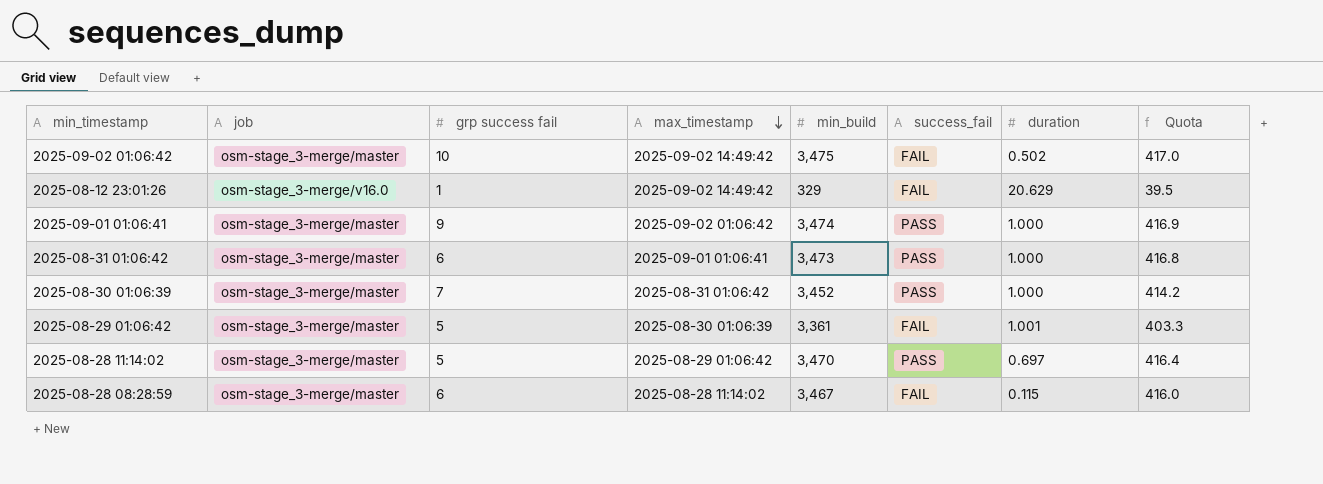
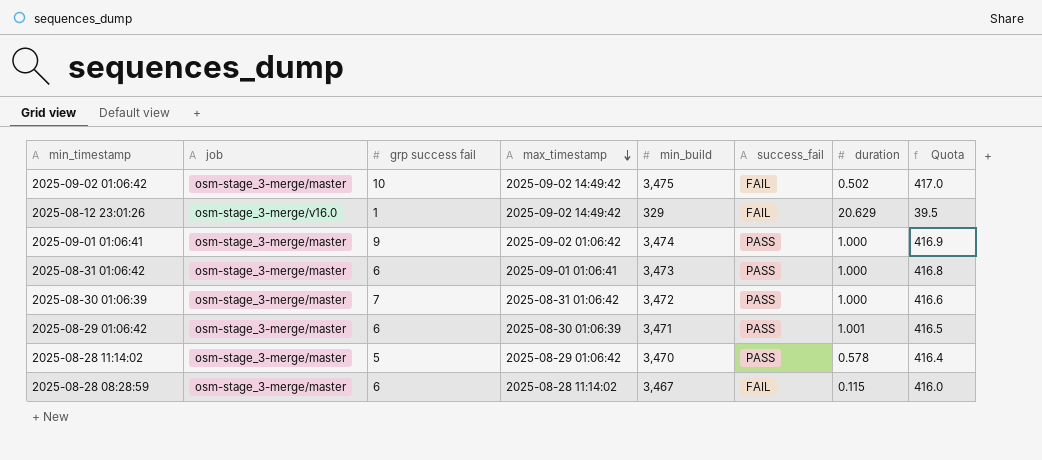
2025-08-30 01:06:39 | min_build: 3,452 -> 3,472
2025-08-30 01:06:39 | Quota: 414.2 -> 416.6
2025-08-29 01:06:42 | grp success fail: 5 -> 6
2025-08-29 01:06:42 | min_build: 3,361 -> 3,471
2025-08-29 01:06:42 | success_fail: FAIL -> PASS
2025-08-29 01:06:42 | Quota: 403.3 -> 416.5
2025-08-28 11:14:02 | duration: 0.697 -> 0.578

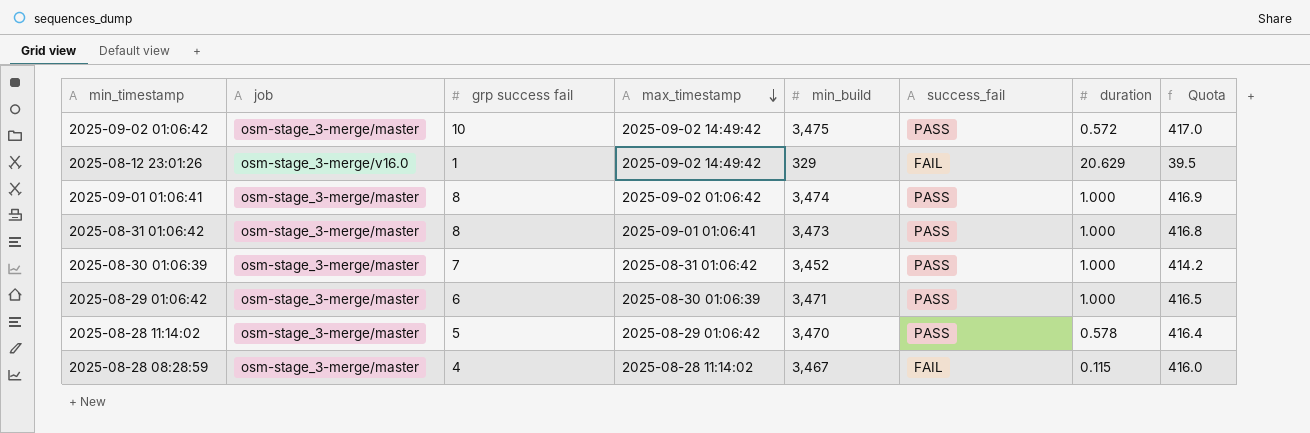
2025-09-02 01:06:42 | success_fail: FAIL -> PASS
2025-09-02 01:06:42 | duration: 0.502 -> 0.572
2025-09-01 01:06:41 | grp success fail: 9 -> 8
2025-08-31 01:06:42 | grp success fail: 6 -> 8
2025-08-30 01:06:39 | min_build: 3,472 -> 3,452
2025-08-30 01:06:39 | Quota: 416.6 -> 414.2
2025-08-29 01:06:42 | duration: 1.001 -> 1.000
2025-08-28 08:28:59 | grp success fail: 6 -> 4

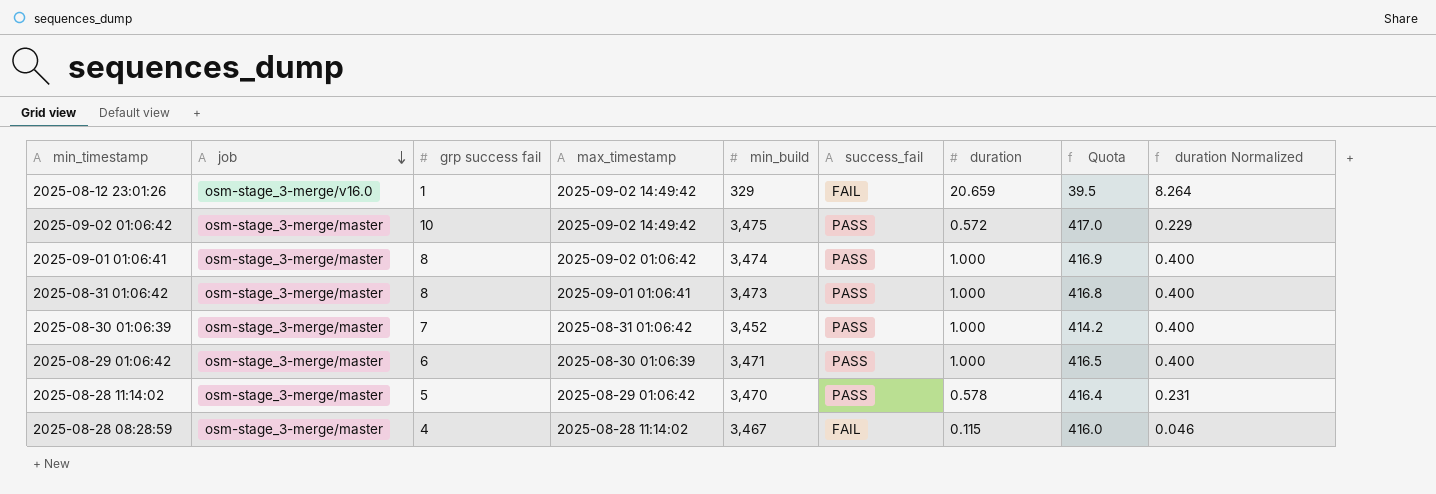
row order: max_timestamp descending -> job descending
column duration Normalized | formula: none -> [duration] * 0.4
2025-08-12 23:01:26 | duration: 20.629 -> 20.659

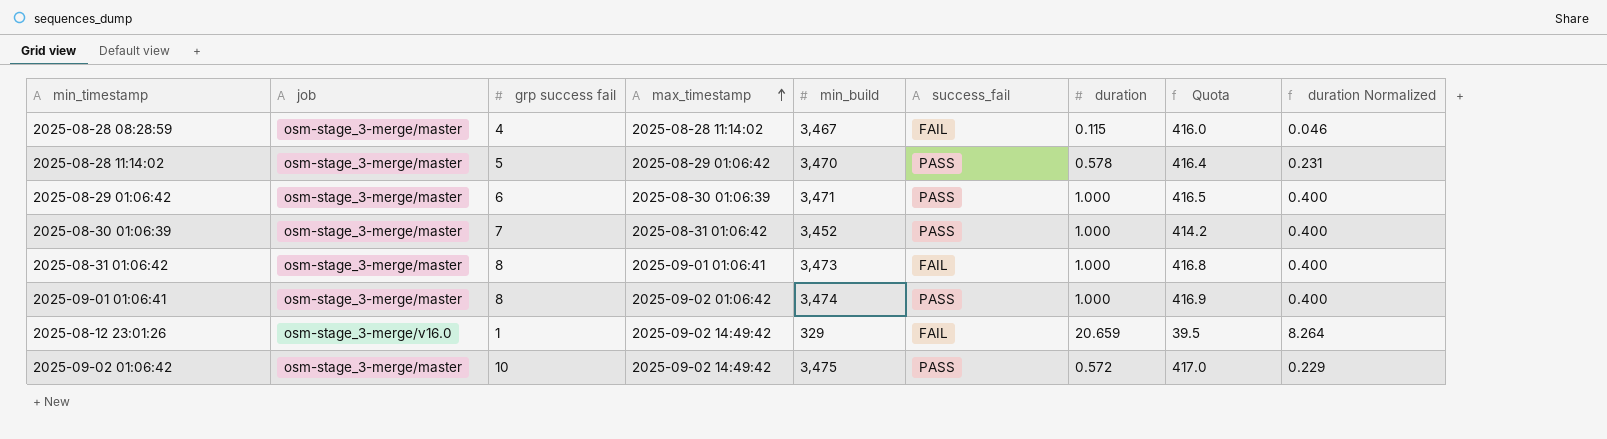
row order: job descending -> max_timestamp ascending
2025-08-31 01:06:42 | success_fail: PASS -> FAIL

